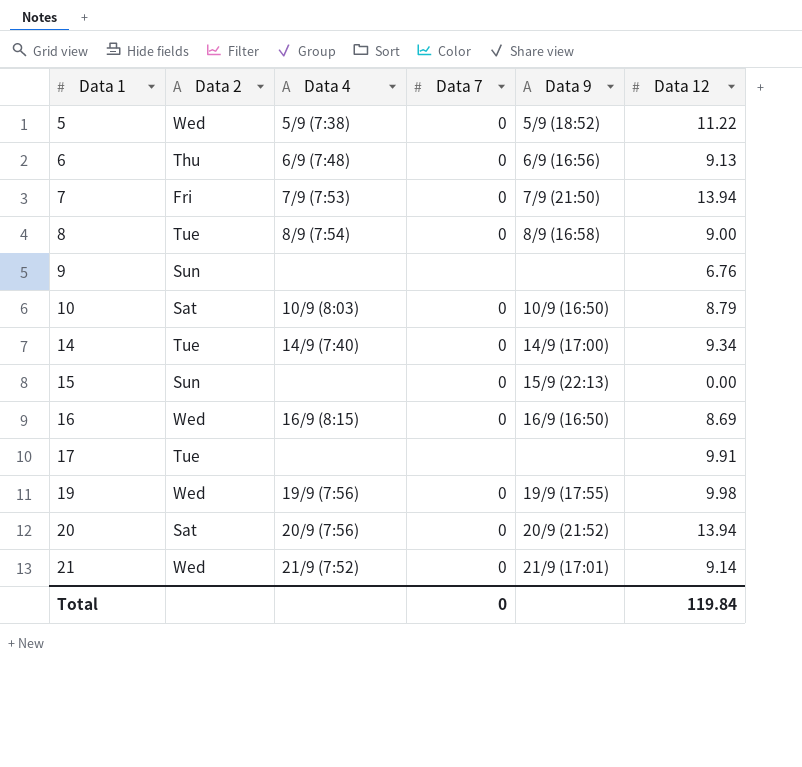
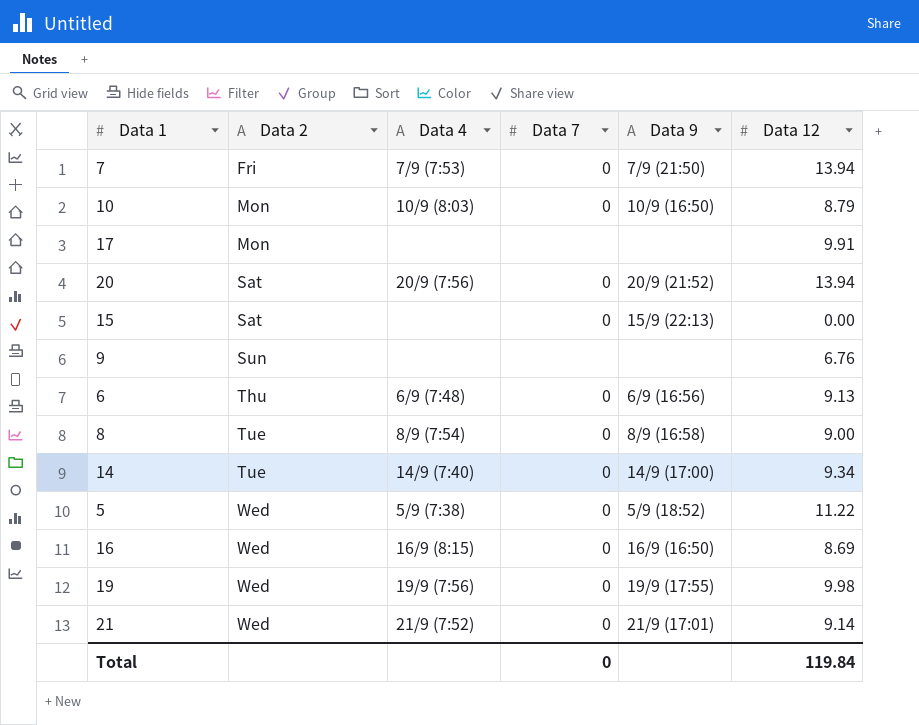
row order: Data 1 ascending -> Data 2 ascending
10 | Data 2: Sat -> Mon
17 | Data 2: Tue -> Mon
15 | Data 2: Sun -> Sat

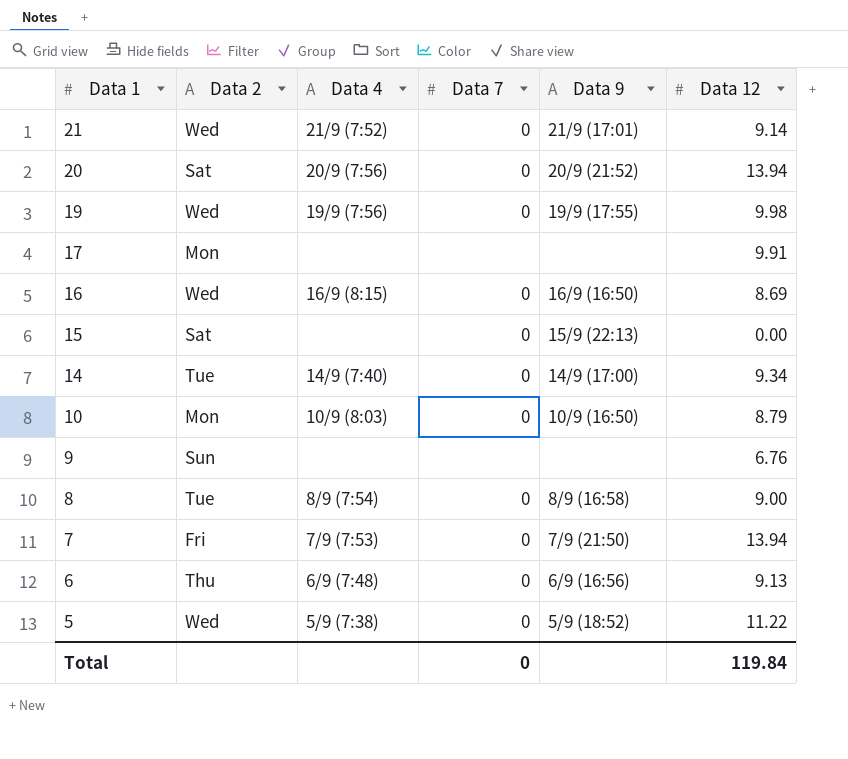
row order: Data 2 ascending -> Data 1 descending

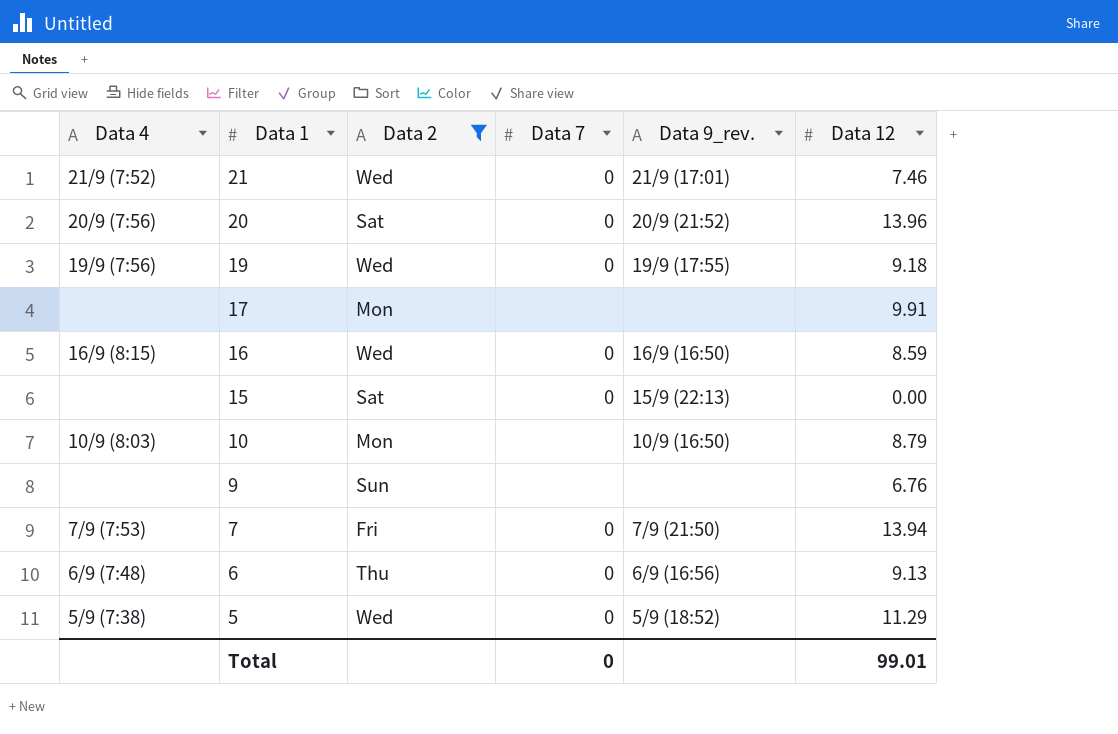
filter: none -> Data 2 != Tue
column Data 4 | position: 3 -> 1
column name: Data 9 -> Data 9_rev.
21 | Data 12: 9.14 -> 7.46
20 | Data 12: 13.94 -> 13.96
19 | Data 12: 9.98 -> 9.18
16 | Data 12: 8.69 -> 8.59
10 | Data 7: 0 -> none
5 | Data 12: 11.22 -> 11.29
Total | Data 12: 119.84 -> 99.01

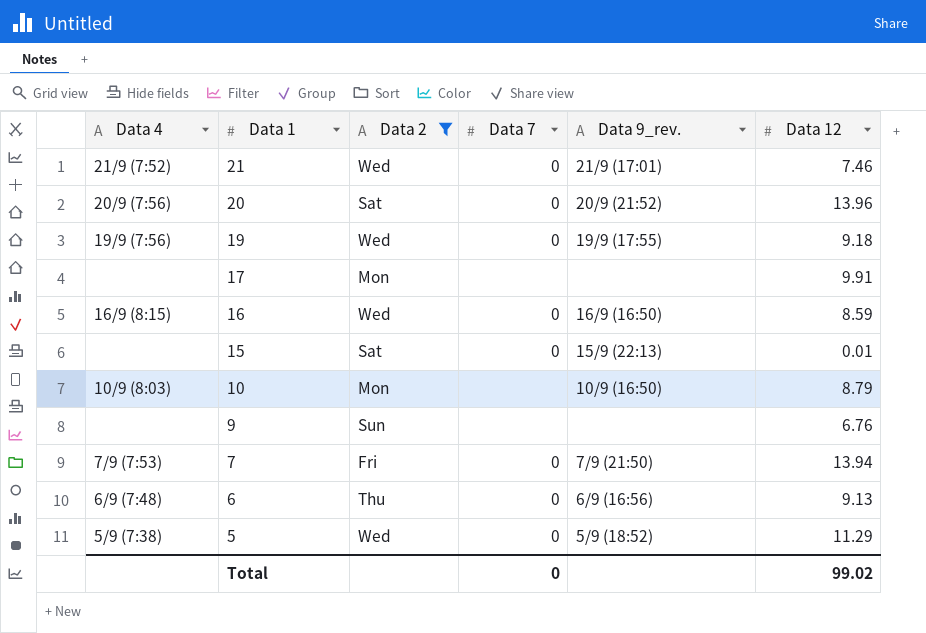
15 | Data 12: 0.00 -> 0.01
Total | Data 12: 99.01 -> 99.02

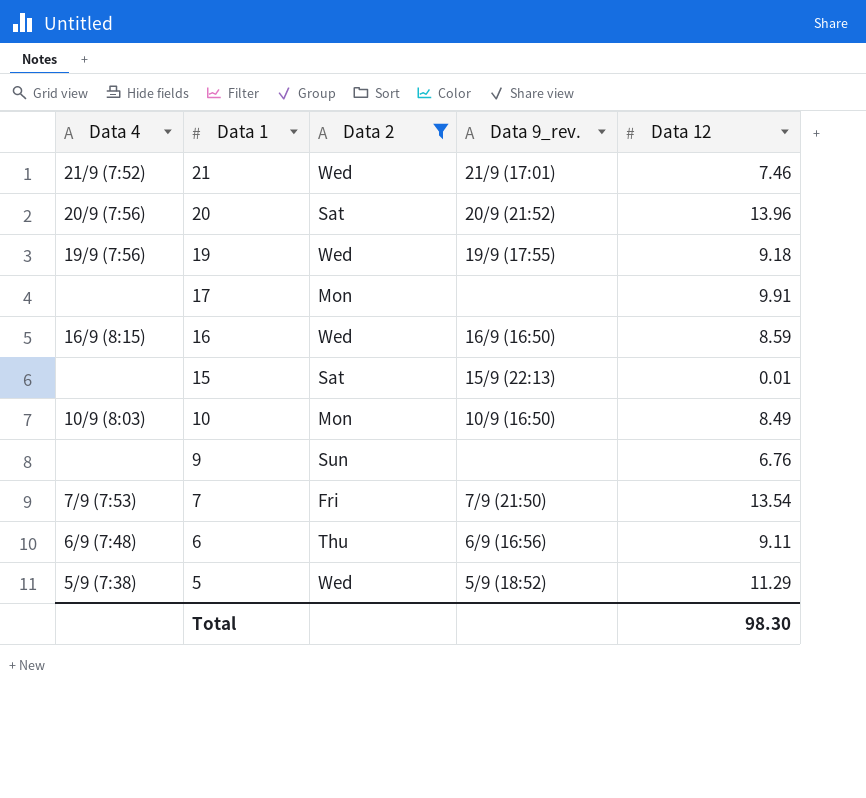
column Data 7 | position: 4 -> none
10 | Data 12: 8.79 -> 8.49
7 | Data 12: 13.94 -> 13.54
6 | Data 12: 9.13 -> 9.11
Total | Data 12: 99.02 -> 98.30

